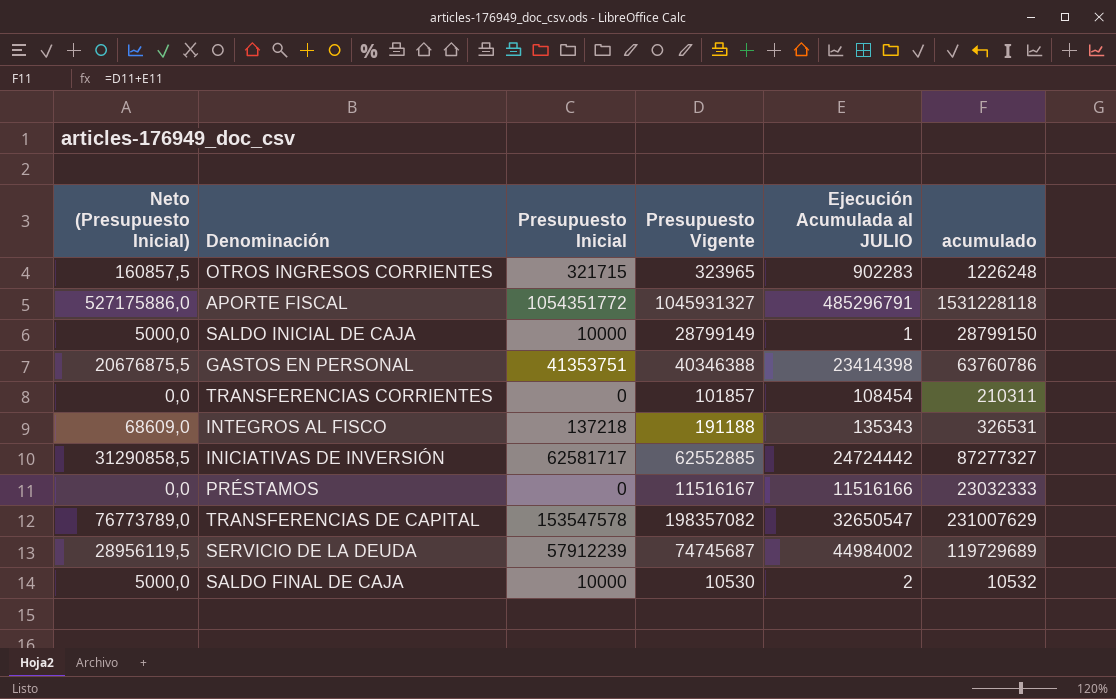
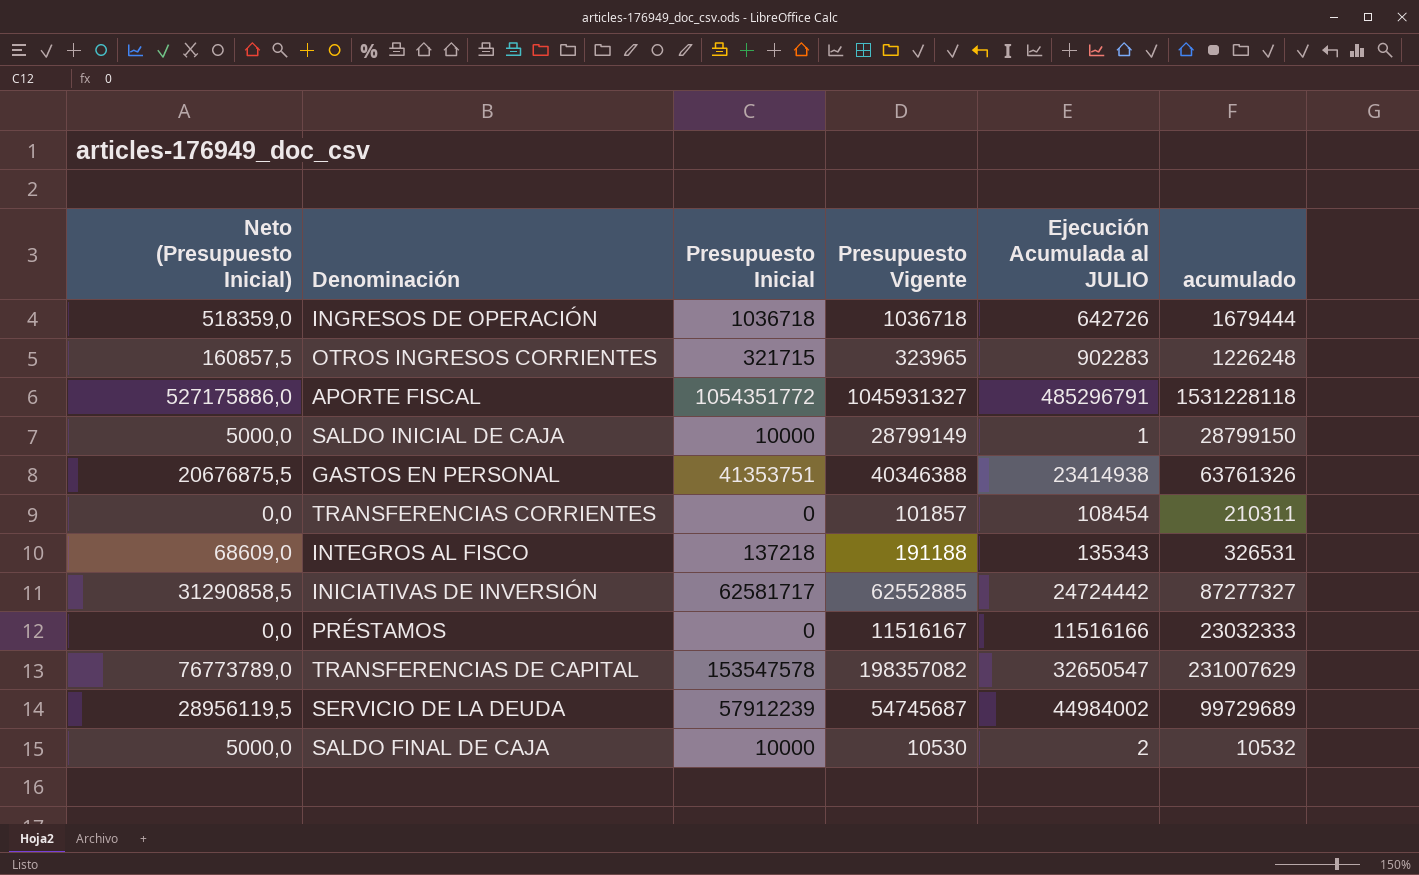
row INGRESOS DE OPERACIÓN: none -> 518359,0 | 1036718 | 1036718 | 642726 | 1679444
GASTOS EN PERSONAL | Ejecución Acumulada al JULIO: 23414398 -> 23414938
GASTOS EN PERSONAL | acumulado: 63760786 -> 63761326
SERVICIO DE LA DEUDA | Presupuesto Vigente: 74745687 -> 54745687
SERVICIO DE LA DEUDA | acumulado: 119729689 -> 99729689

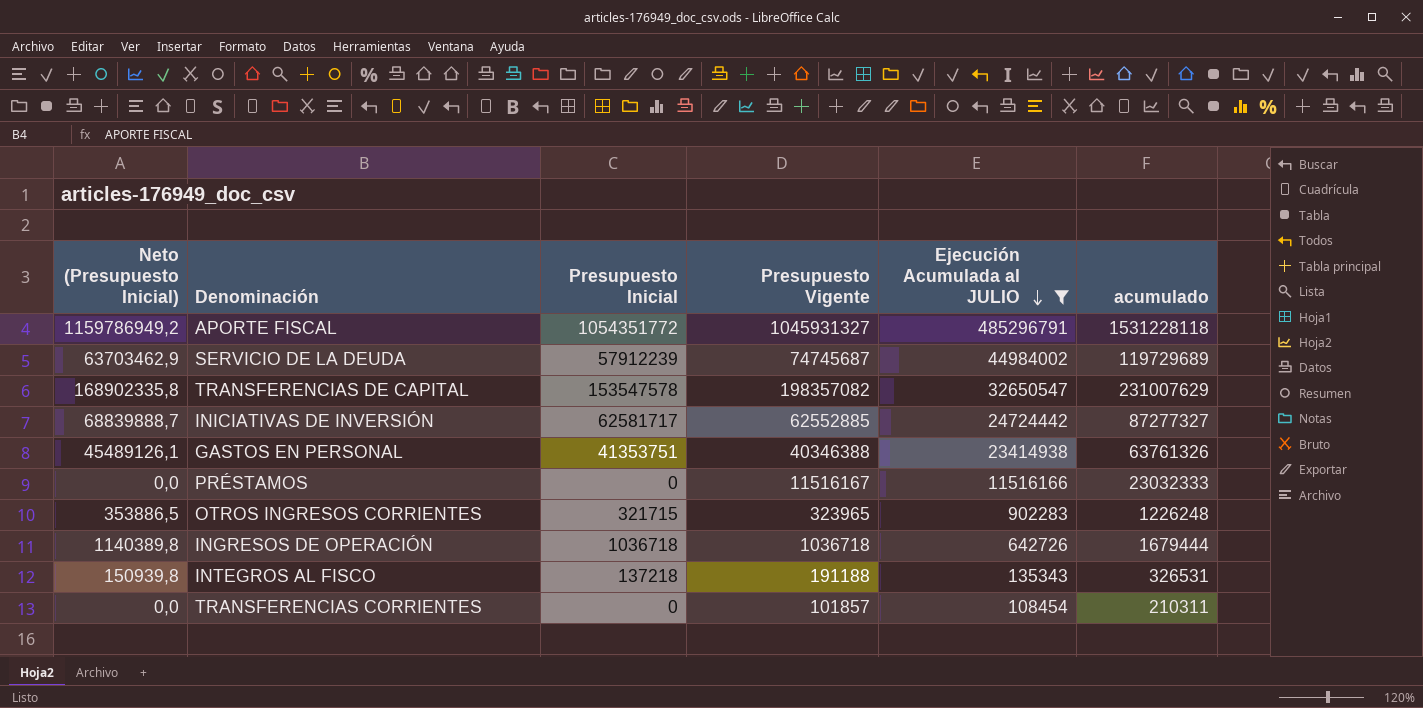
filter: none -> Ejecución Acumulada al JULIO >= 108454
row order: none -> Ejecución Acumulada al JULIO descending
column Neto (Presupuesto Inicial) | formula: [Presupuesto Inicial] * 0,5 -> [Presupuesto Inicial] * 1,1
SERVICIO DE LA DEUDA | Presupuesto Vigente: 54745687 -> 74745687
SERVICIO DE LA DEUDA | acumulado: 99729689 -> 119729689

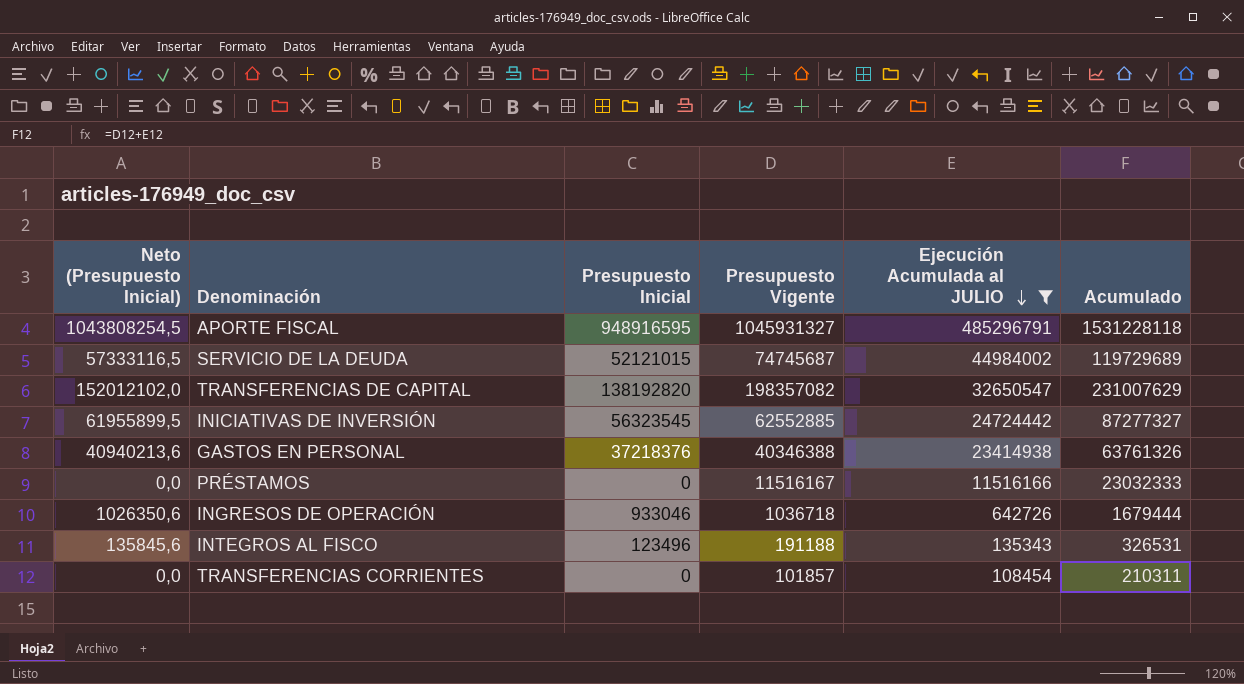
column name: acumulado -> Acumulado
row OTROS INGRESOS CORRIENTES: 353886,5 | 321715 | 323965 | 902283 | 1226248 -> none
APORTE FISCAL | Neto (Presupuesto Inicial): 1159786949,2 -> 1043808254,5
APORTE FISCAL | Presupuesto Inicial: 1054351772 -> 948916595
SERVICIO DE LA DEUDA | Neto (Presupuesto Inicial): 63703462,9 -> 57333116,5
SERVICIO DE LA DEUDA | Presupuesto Inicial: 57912239 -> 52121015
TRANSFERENCIAS DE CAPITAL | Neto (Presupuesto Inicial): 168902335,8 -> 152012102,0
TRANSFERENCIAS DE CAPITAL | Presupuesto Inicial: 153547578 -> 138192820
INICIATIVAS DE INVERSIÓN | Neto (Presupuesto Inicial): 68839888,7 -> 61955899,5
INICIATIVAS DE INVERSIÓN | Presupuesto Inicial: 62581717 -> 56323545
GASTOS EN PERSONAL | Neto (Presupuesto Inicial): 45489126,1 -> 40940213,6
GASTOS EN PERSONAL | Presupuesto Inicial: 41353751 -> 37218376
INGRESOS DE OPERACIÓN | Neto (Presupuesto Inicial): 1140389,8 -> 1026350,6
INGRESOS DE OPERACIÓN | Presupuesto Inicial: 1036718 -> 933046
INTEGROS AL FISCO | Neto (Presupuesto Inicial): 150939,8 -> 135845,6
INTEGROS AL FISCO | Presupuesto Inicial: 137218 -> 123496

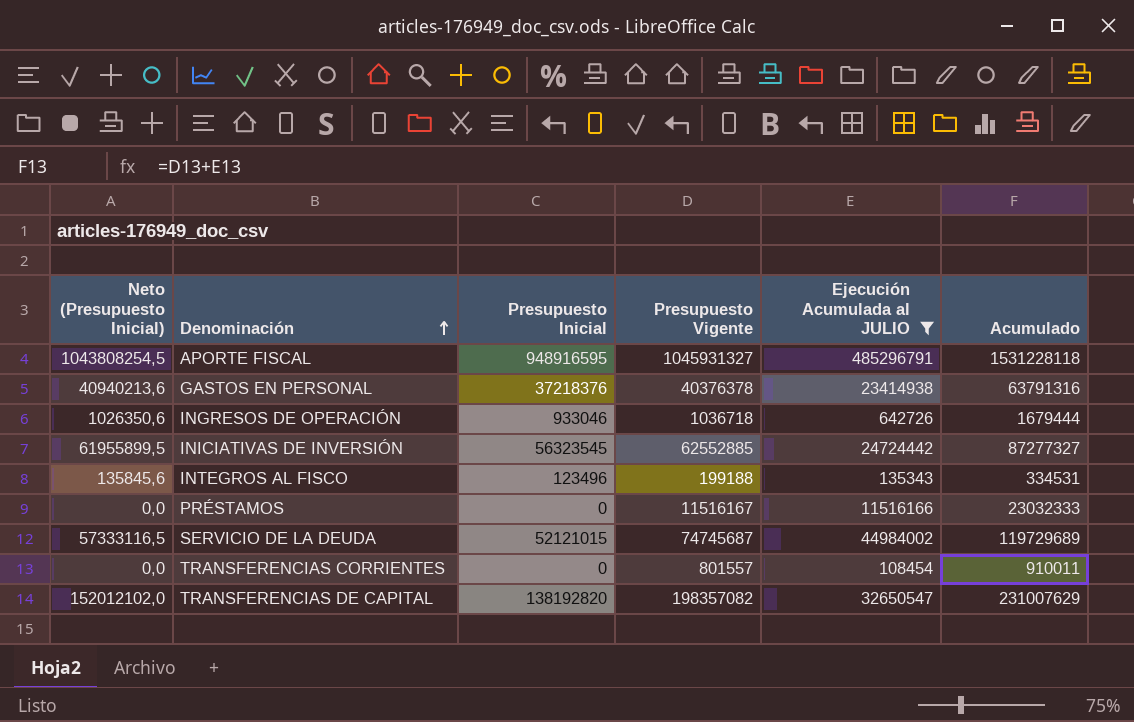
row order: Ejecución Acumulada al JULIO descending -> Denominación ascending
GASTOS EN PERSONAL | Presupuesto Vigente: 40346388 -> 40376378
GASTOS EN PERSONAL | Acumulado: 63761326 -> 63791316
INTEGROS AL FISCO | Presupuesto Vigente: 191188 -> 199188
INTEGROS AL FISCO | Acumulado: 326531 -> 334531
TRANSFERENCIAS CORRIENTES | Presupuesto Vigente: 101857 -> 801557
TRANSFERENCIAS CORRIENTES | Acumulado: 210311 -> 910011

